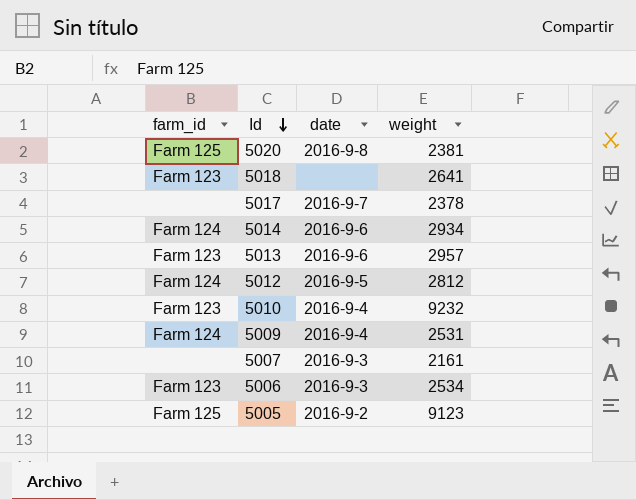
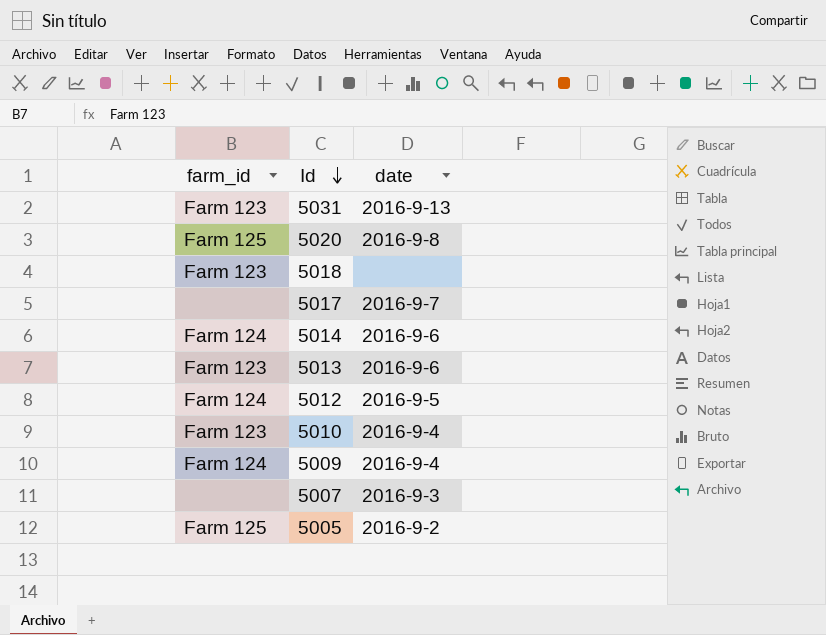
column weight | position: 4 -> none
row 5006: Farm 123 | 2016-9-3 | 2534 -> none
row 5031: none -> Farm 123 | 2016-9-13

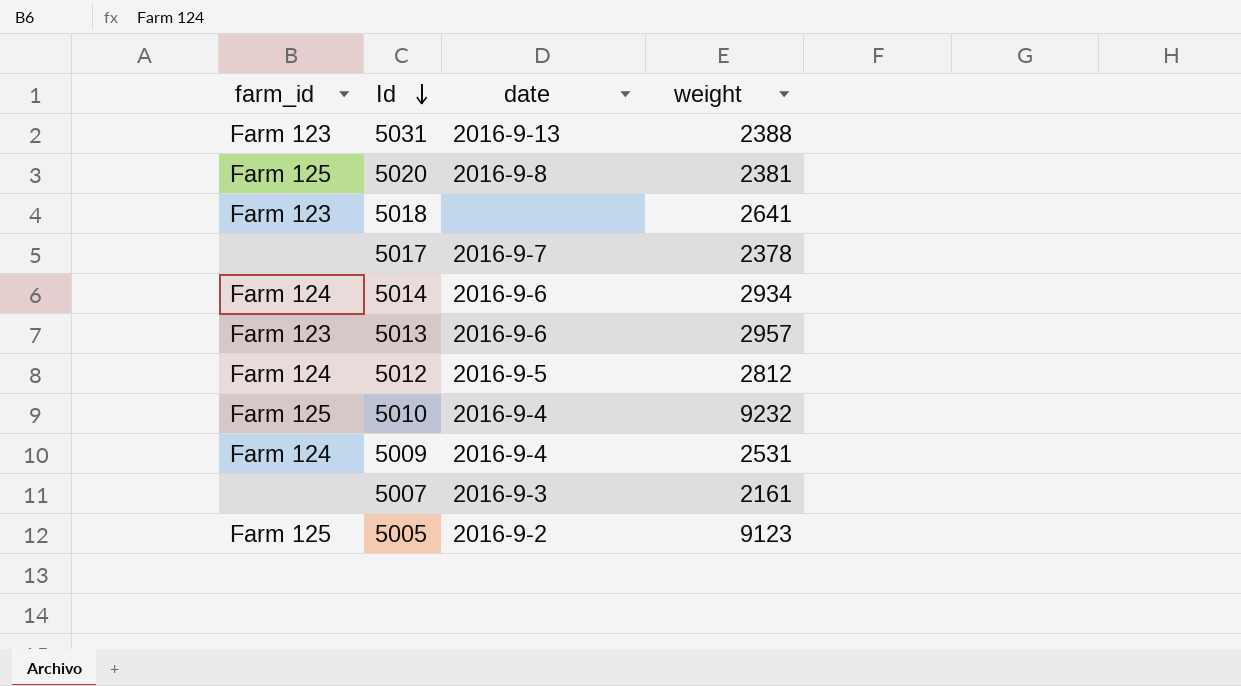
column weight | position: none -> 4
5010 | farm_id: Farm 123 -> Farm 125

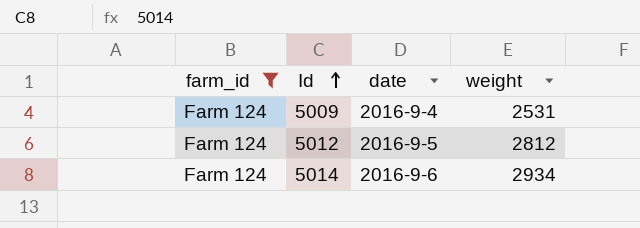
filter: none -> farm_id = Farm 124
row order: Id descending -> Id ascending

